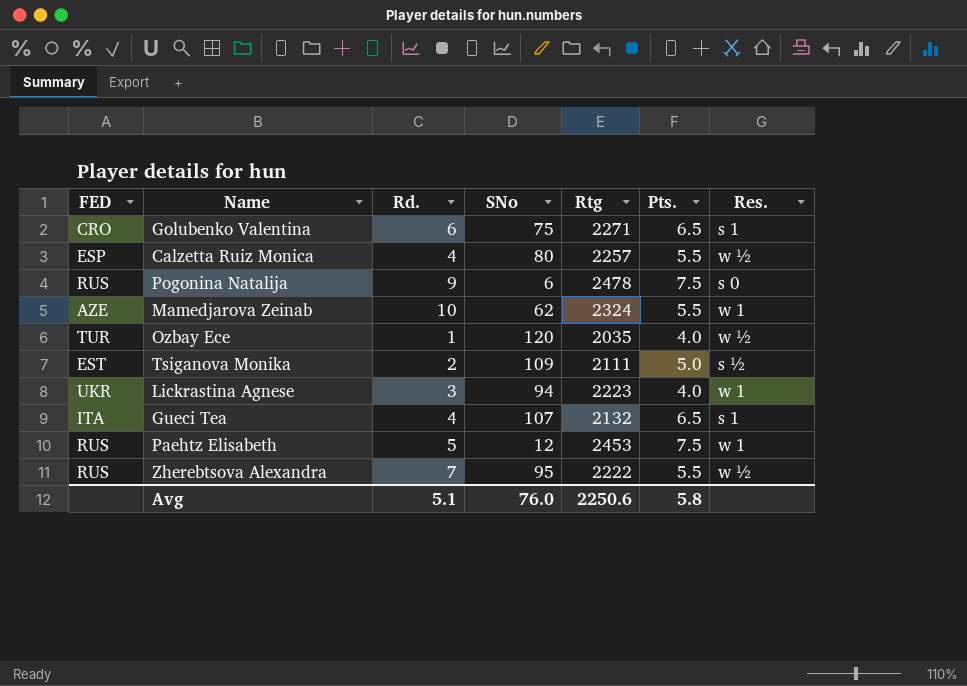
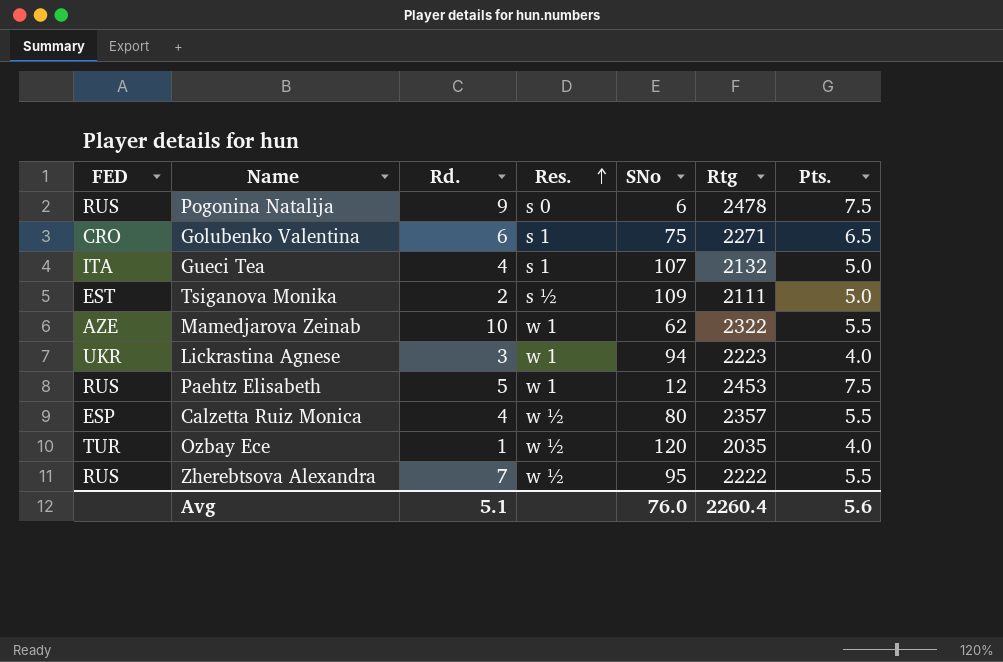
row order: none -> Res. ascending
column Res. | position: 7 -> 4
Gueci Tea | Pts.: 6.5 -> 5.0
Mamedjarova Zeinab | Rtg: 2324 -> 2322
Calzetta Ruiz Monica | Rtg: 2257 -> 2357
Avg | Rtg: 2250.6 -> 2260.4
Avg | Pts.: 5.8 -> 5.6

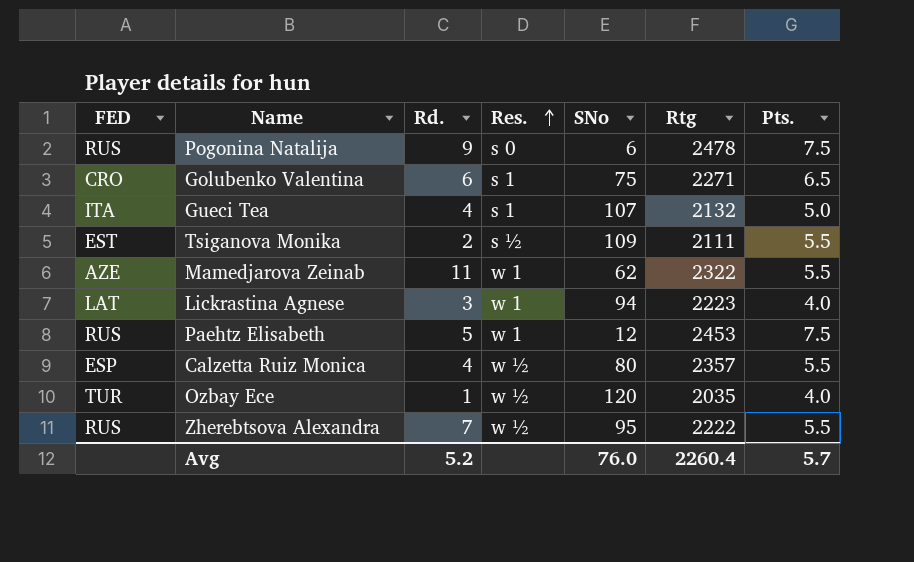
Tsiganova Monika | Pts.: 5.0 -> 5.5
Mamedjarova Zeinab | Rd.: 10 -> 11
Lickrastina Agnese | FED: UKR -> LAT
Avg | Rd.: 5.1 -> 5.2
Avg | Pts.: 5.6 -> 5.7

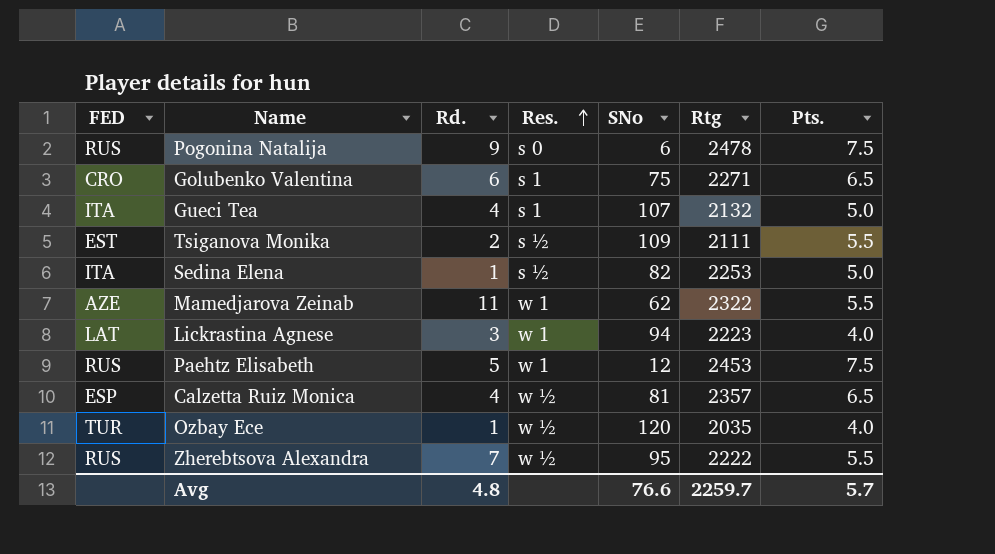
row Sedina Elena: none -> ITA | 1 | s ½ | 82 | 2253 | 5.0
Calzetta Ruiz Monica | SNo: 80 -> 81
Calzetta Ruiz Monica | Pts.: 5.5 -> 6.5
Avg | Rd.: 5.2 -> 4.8
Avg | SNo: 76.0 -> 76.6
Avg | Rtg: 2260.4 -> 2259.7

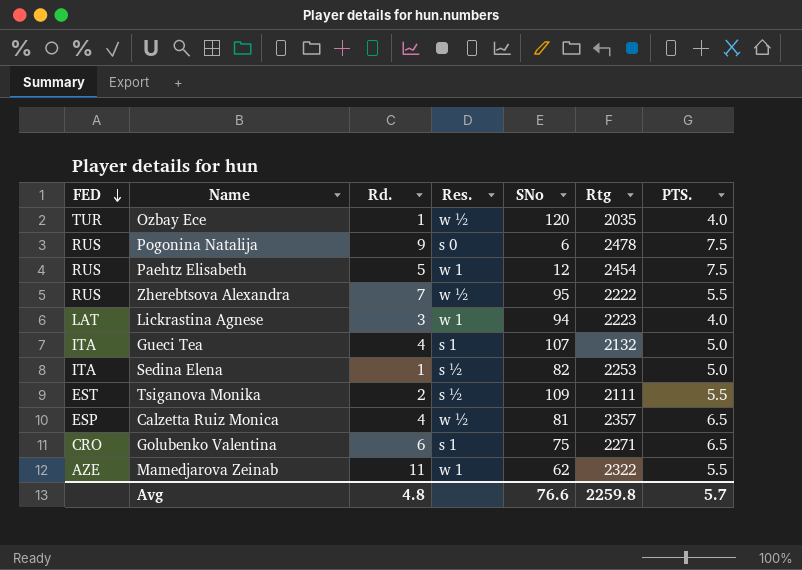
row order: Res. ascending -> FED descending
column name: Pts. -> PTS.
Paehtz Elisabeth | Rtg: 2453 -> 2454
Avg | Rtg: 2259.7 -> 2259.8

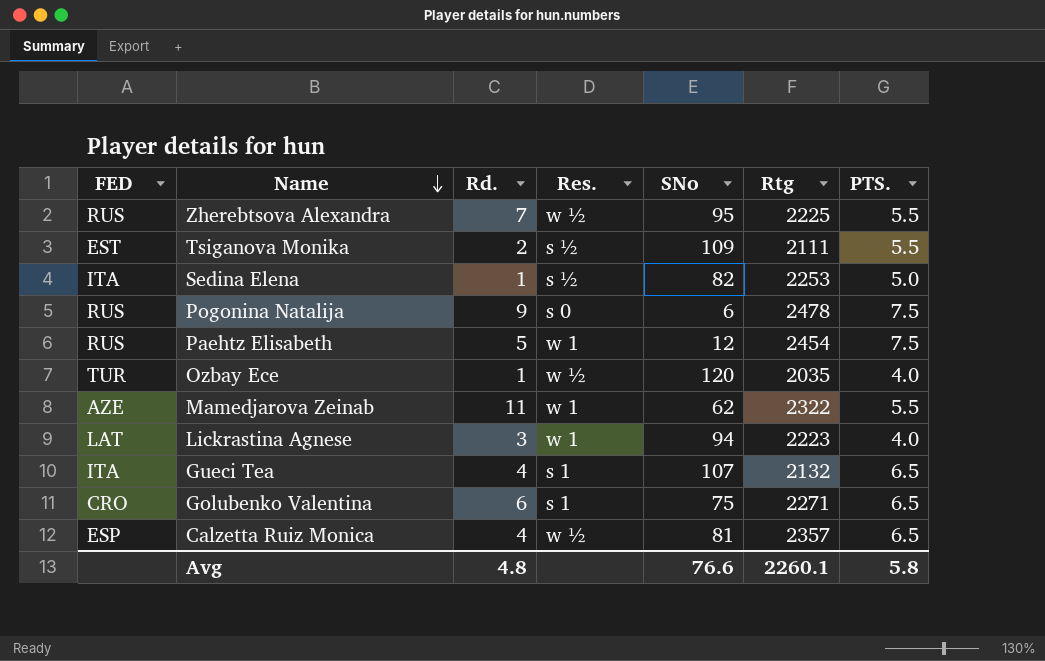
row order: FED descending -> Name descending
Zherebtsova Alexandra | Rtg: 2222 -> 2225
Gueci Tea | PTS.: 5.0 -> 6.5
Avg | Rtg: 2259.8 -> 2260.1
Avg | PTS.: 5.7 -> 5.8

